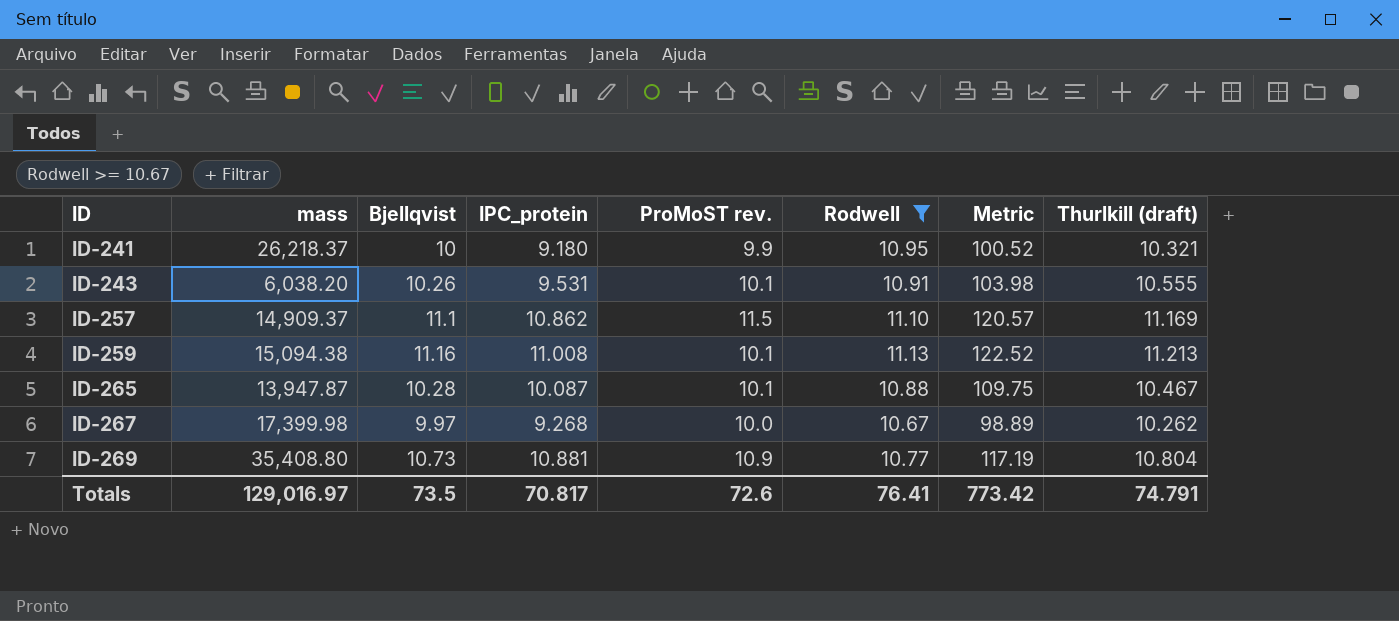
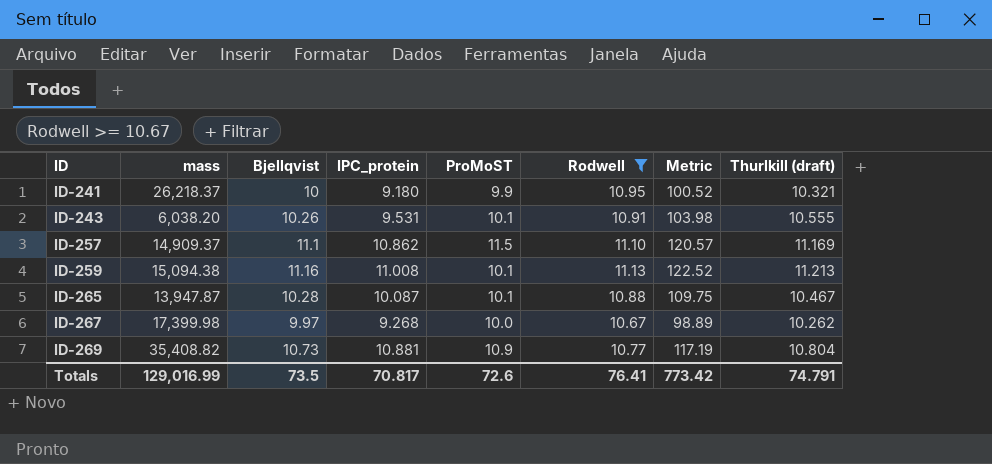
column name: ProMoST rev. -> ProMoST
ID-269 | mass: 35,408.80 -> 35,408.82
Totals | mass: 129,016.97 -> 129,016.99

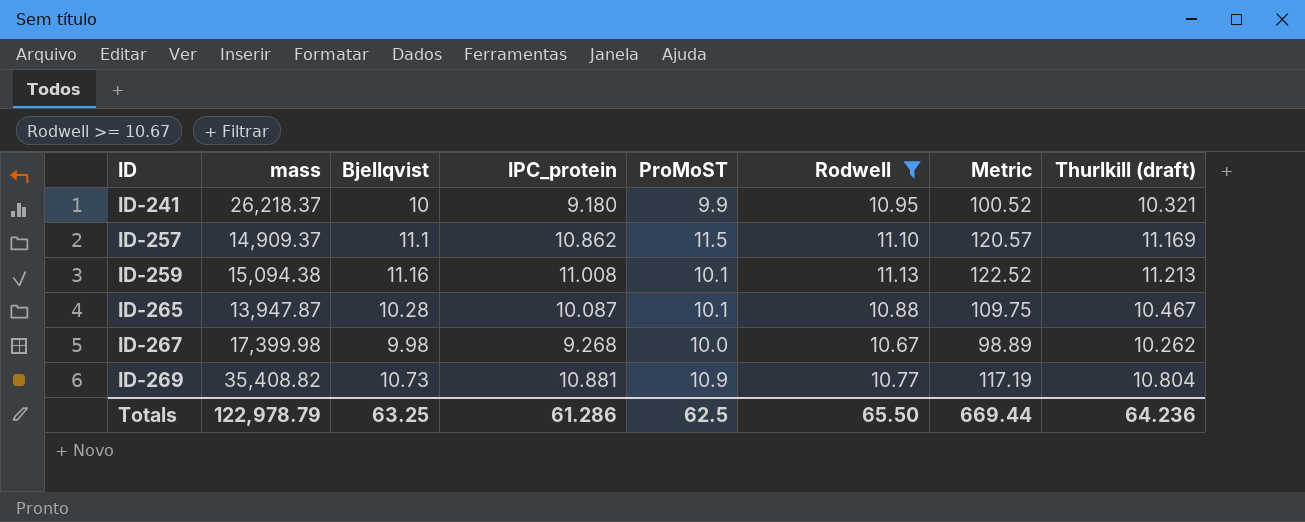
row ID-243: 6,038.20 | 10.26 | 9.531 | 10.1 | 10.91 | 103.98 | 10.555 -> none
ID-267 | Bjellqvist: 9.97 -> 9.98
Totals | mass: 129,016.99 -> 122,978.79
Totals | Bjellqvist: 73.5 -> 63.25
Totals | IPC_protein: 70.817 -> 61.286
Totals | ProMoST: 72.6 -> 62.5
Totals | Rodwell: 76.41 -> 65.50
Totals | Metric: 773.42 -> 669.44
Totals | Thurlkill (draft): 74.791 -> 64.236

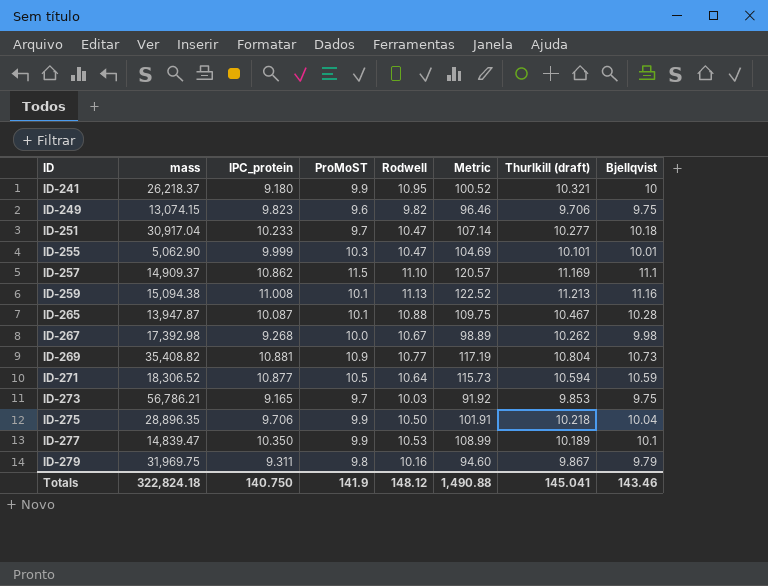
filter: Rodwell >= 10.67 -> none
column Bjellqvist | position: 3 -> 8
ID-267 | mass: 17,399.98 -> 17,392.98
Totals | mass: 122,978.79 -> 322,824.18
Totals | IPC_protein: 61.286 -> 140.750
Totals | ProMoST: 62.5 -> 141.9
Totals | Rodwell: 65.50 -> 148.12
Totals | Metric: 669.44 -> 1,490.88
Totals | Thurlkill (draft): 64.236 -> 145.041
Totals | Bjellqvist: 63.25 -> 143.46

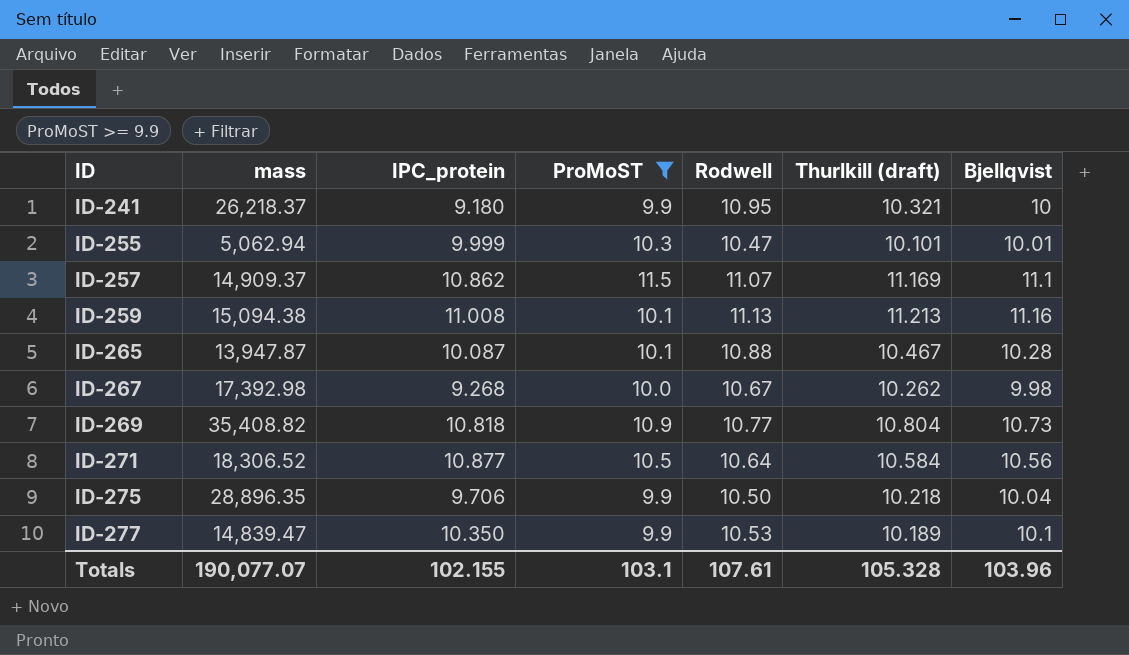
filter: none -> ProMoST >= 9.9
column Metric | formula: [IPC_protein] * [Rodwell] -> none
ID-255 | mass: 5,062.90 -> 5,062.94
ID-257 | Rodwell: 11.10 -> 11.07
ID-269 | IPC_protein: 10.881 -> 10.818
ID-271 | Thurlkill (draft): 10.594 -> 10.584
ID-271 | Bjellqvist: 10.59 -> 10.56
Totals | mass: 322,824.18 -> 190,077.07
Totals | IPC_protein: 140.750 -> 102.155
Totals | ProMoST: 141.9 -> 103.1
Totals | Rodwell: 148.12 -> 107.61
Totals | Thurlkill (draft): 145.041 -> 105.328
Totals | Bjellqvist: 143.46 -> 103.96

